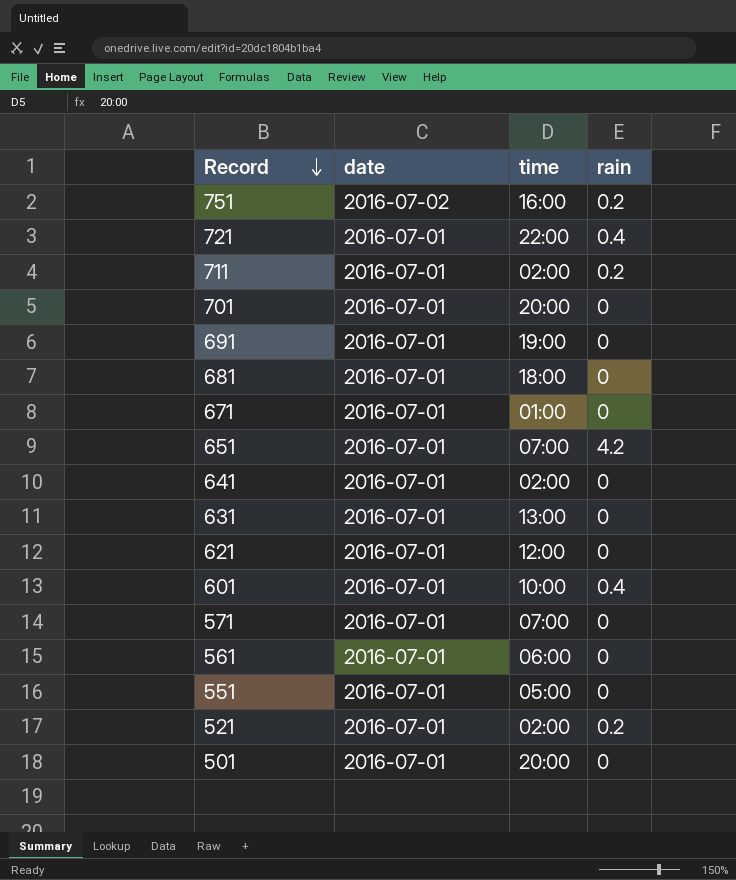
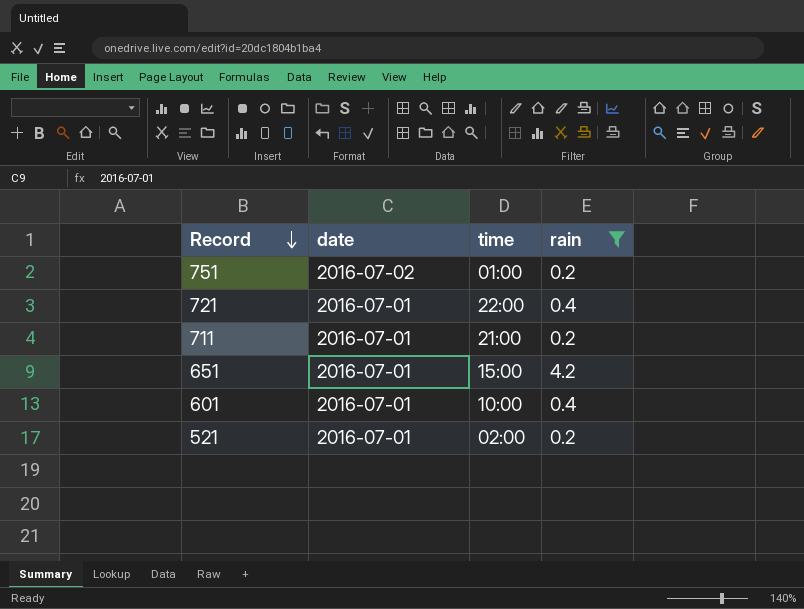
filter: none -> rain != 0
751 | time: 16:00 -> 01:00
711 | time: 02:00 -> 21:00
651 | time: 07:00 -> 15:00

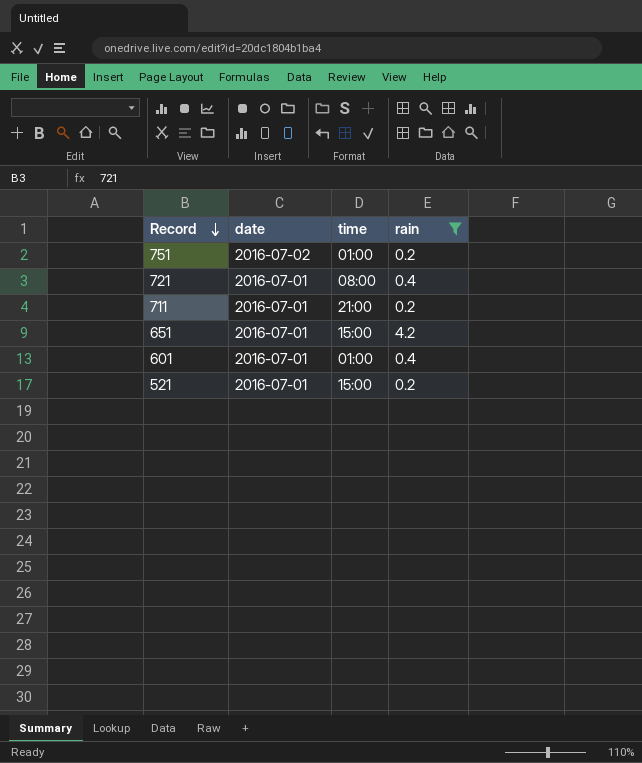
721 | time: 22:00 -> 08:00
601 | time: 10:00 -> 01:00
521 | time: 02:00 -> 15:00

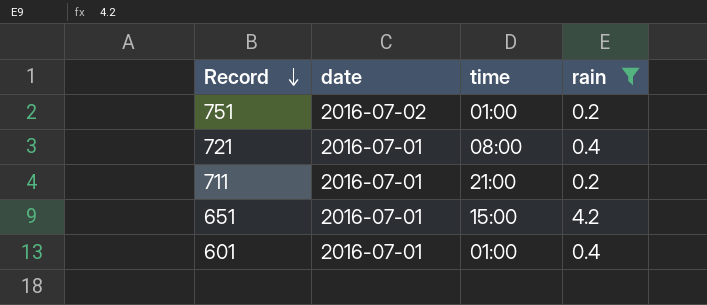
row 521: 2016-07-01 | 15:00 | 0.2 -> none

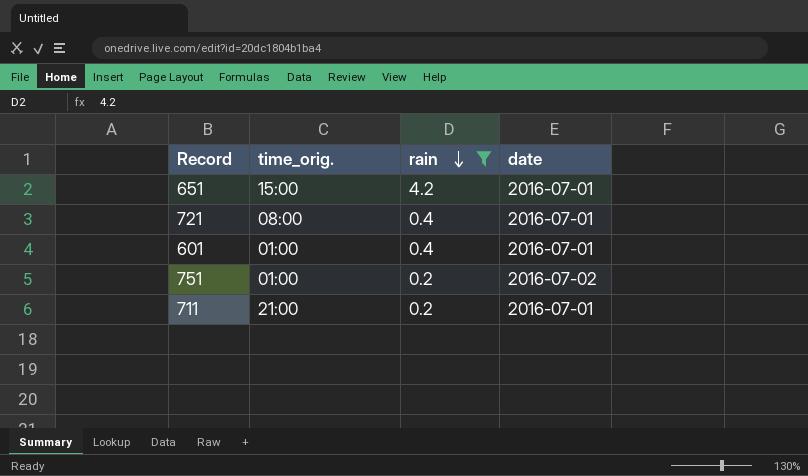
row order: Record descending -> rain descending
column name: time -> time_orig.
column date | position: 2 -> 4

